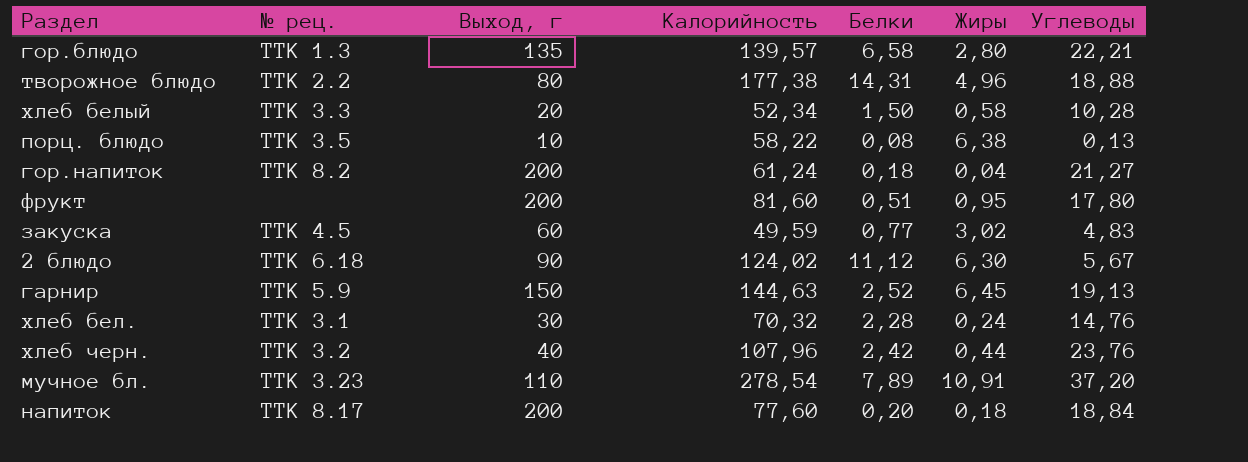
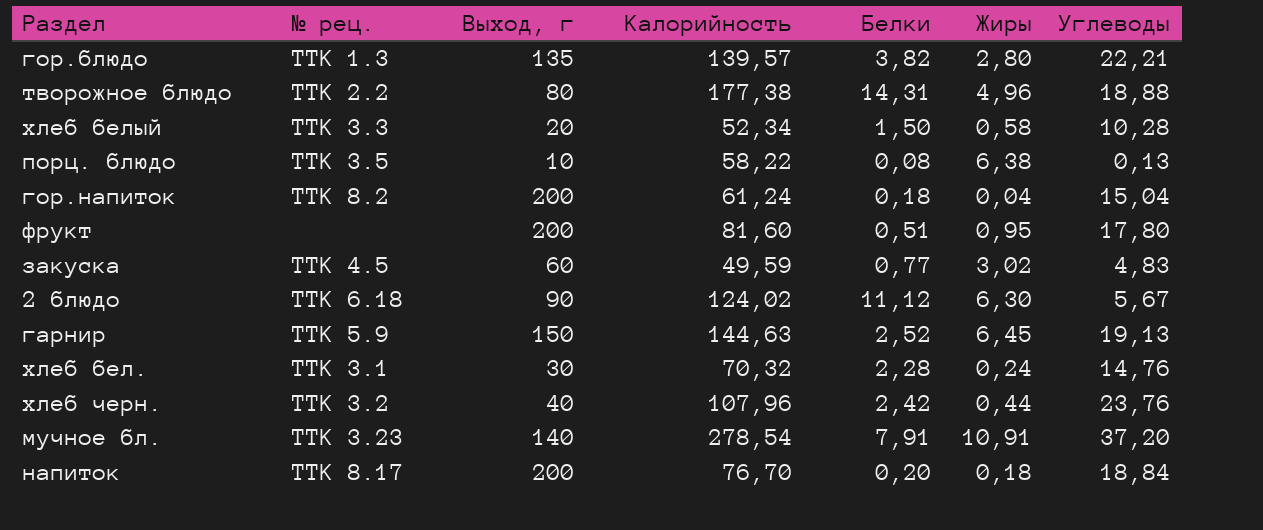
гор.блюдо | Белки: 6,58 -> 3,82
гор.напиток | Углеводы: 21,27 -> 15,04
мучное бл. | Выход, г: 110 -> 140
мучное бл. | Белки: 7,89 -> 7,91
напиток | Калорийность: 77,60 -> 76,70

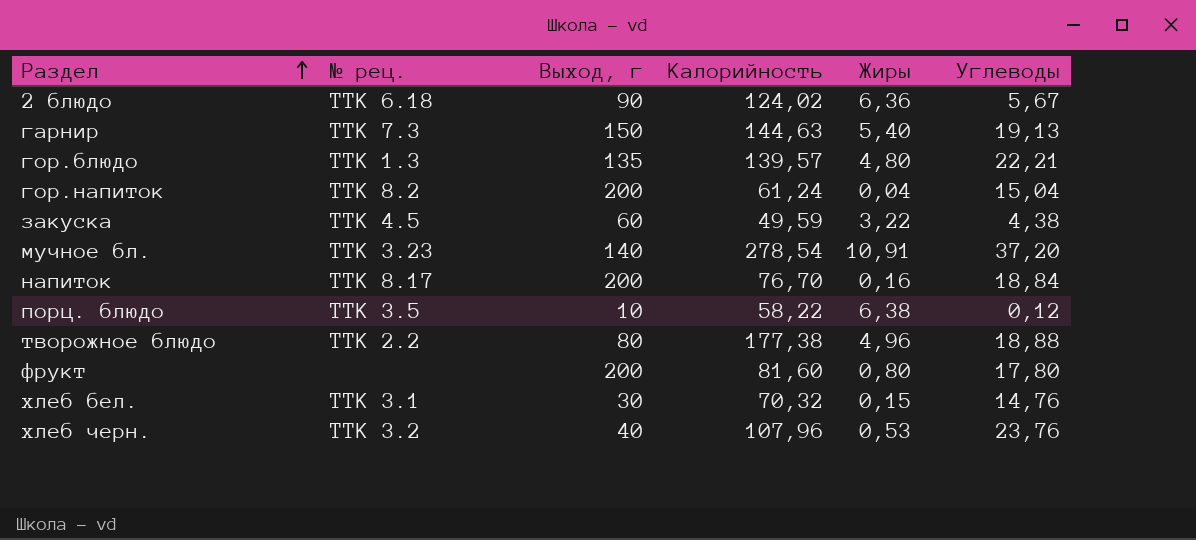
row order: none -> Раздел ascending
column Белки | position: 5 -> none
row хлеб белый: ТТК 3.3 | 20 | 52,34 | 1,50 | 0,58 | 10,28 -> none
2 блюдо | Жиры: 6,30 -> 6,36
гарнир | № рец.: ТТК 5.9 -> ТТК 7.3
гарнир | Жиры: 6,45 -> 5,40
гор.блюдо | Жиры: 2,80 -> 4,80
закуска | Жиры: 3,02 -> 3,22
закуска | Углеводы: 4,83 -> 4,38
напиток | Жиры: 0,18 -> 0,16
порц. блюдо | Углеводы: 0,13 -> 0,12
фрукт | Жиры: 0,95 -> 0,80
хлеб бел. | Жиры: 0,24 -> 0,15
хлеб черн. | Жиры: 0,44 -> 0,53

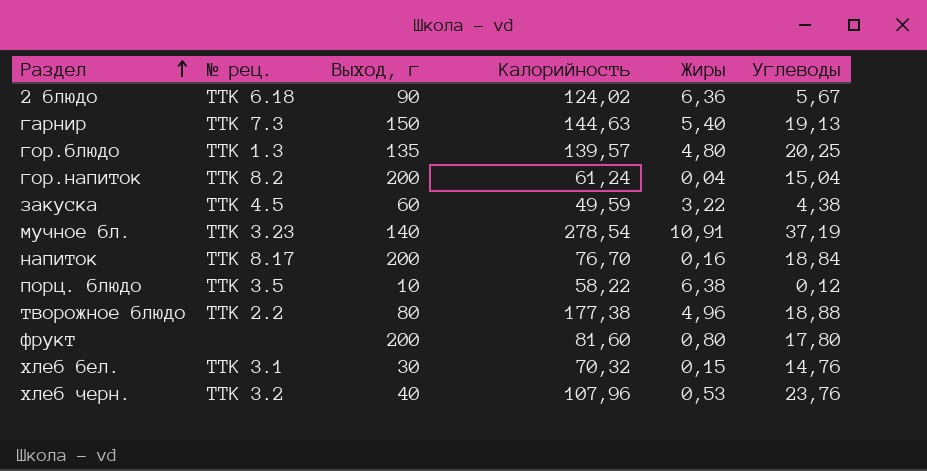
гор.блюдо | Углеводы: 22,21 -> 20,25
мучное бл. | Углеводы: 37,20 -> 37,19

